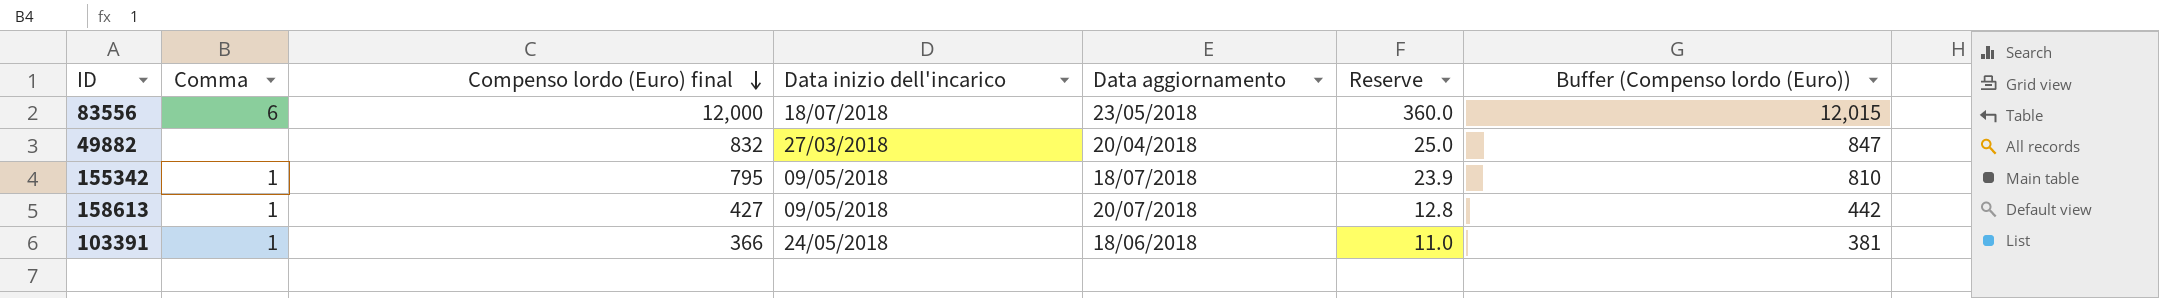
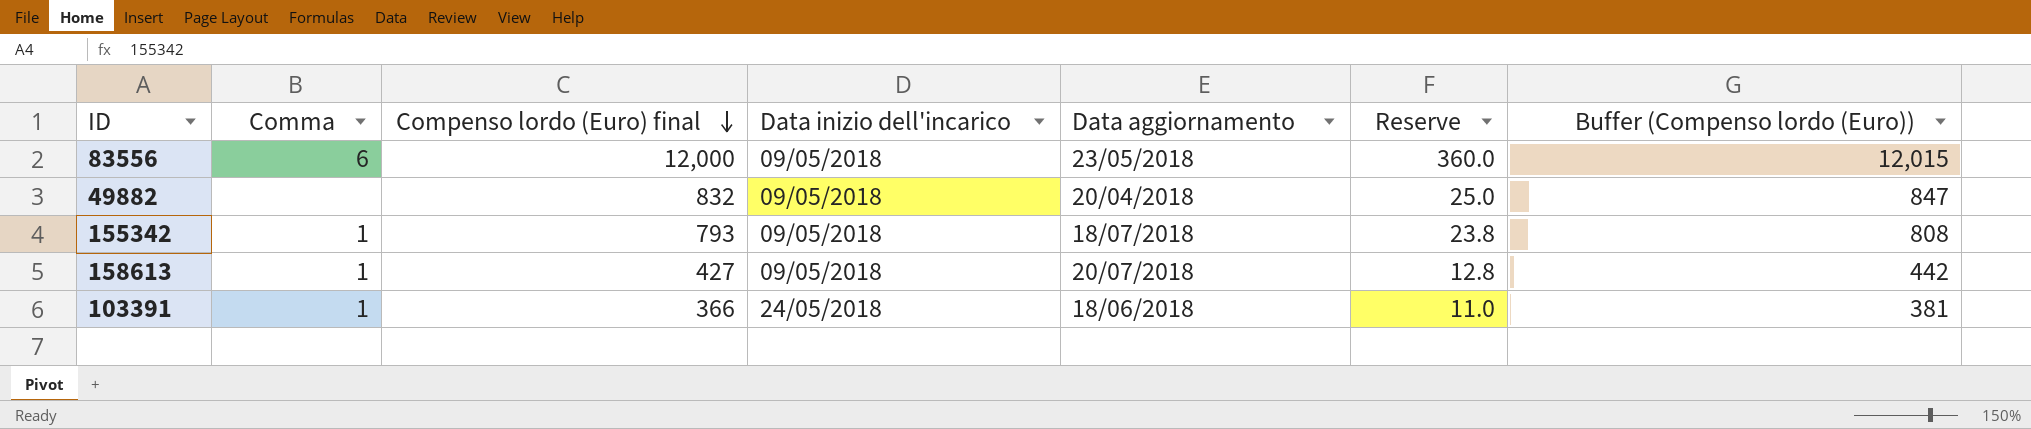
83556 | Data inizio dell'incarico: 18/07/2018 -> 09/05/2018
49882 | Data inizio dell'incarico: 27/03/2018 -> 09/05/2018
155342 | Compenso lordo (Euro) final: 795 -> 793
155342 | Reserve: 23.9 -> 23.8
155342 | Buffer (Compenso lordo (Euro)): 810 -> 808

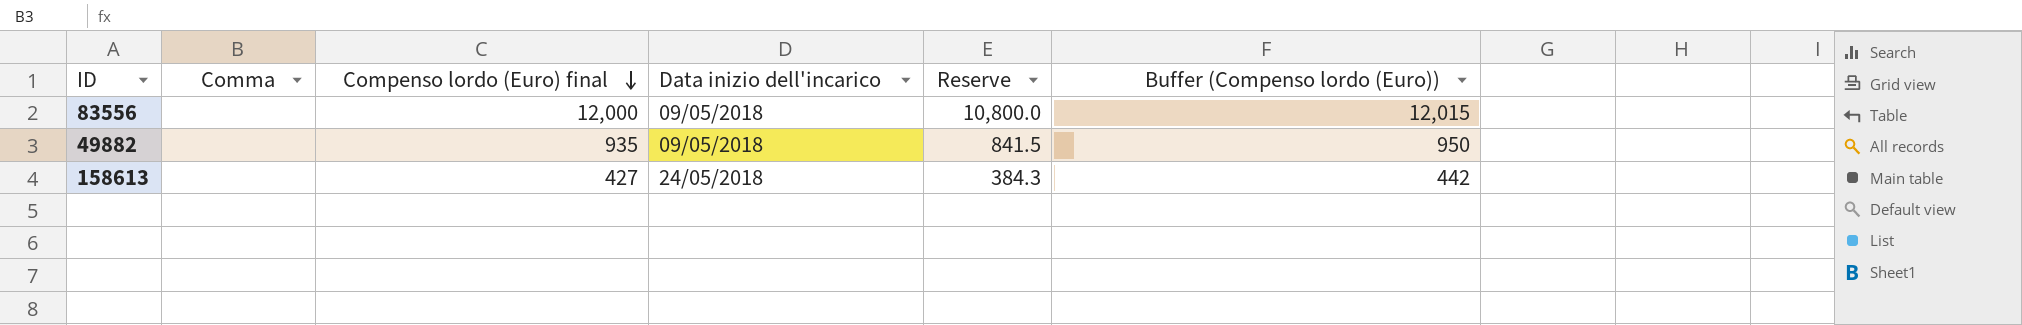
column Data aggiornamento | position: 5 -> none
column Reserve | formula: [Compenso lordo (Euro) final] * 0.03 -> [Compenso lordo (Euro) final] * 0.9
row 155342: 1 | 793 | 09/05/2018 | 18/07/2018 | 23.8 | 808 -> none
row 103391: 1 | 366 | 24/05/2018 | 18/06/2018 | 11.0 | 381 -> none
83556 | Comma: 6 -> none
49882 | Compenso lordo (Euro) final: 832 -> 935
49882 | Buffer (Compenso lordo (Euro)): 847 -> 950
158613 | Comma: 1 -> none
158613 | Data inizio dell'incarico: 09/05/2018 -> 24/05/2018

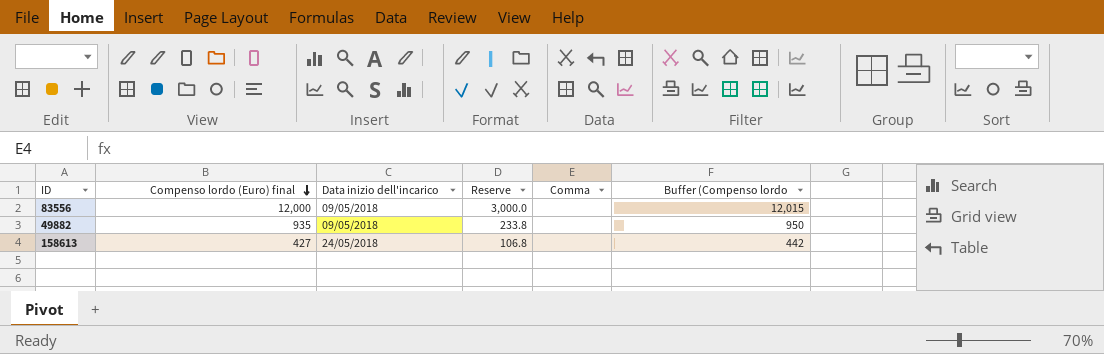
column Reserve | formula: [Compenso lordo (Euro) final] * 0.9 -> [Compenso lordo (Euro) final] * 0.25
column Comma | position: 2 -> 5
column name: Buffer (Compenso lordo (Euro)) -> Buffer (Compenso lordo

